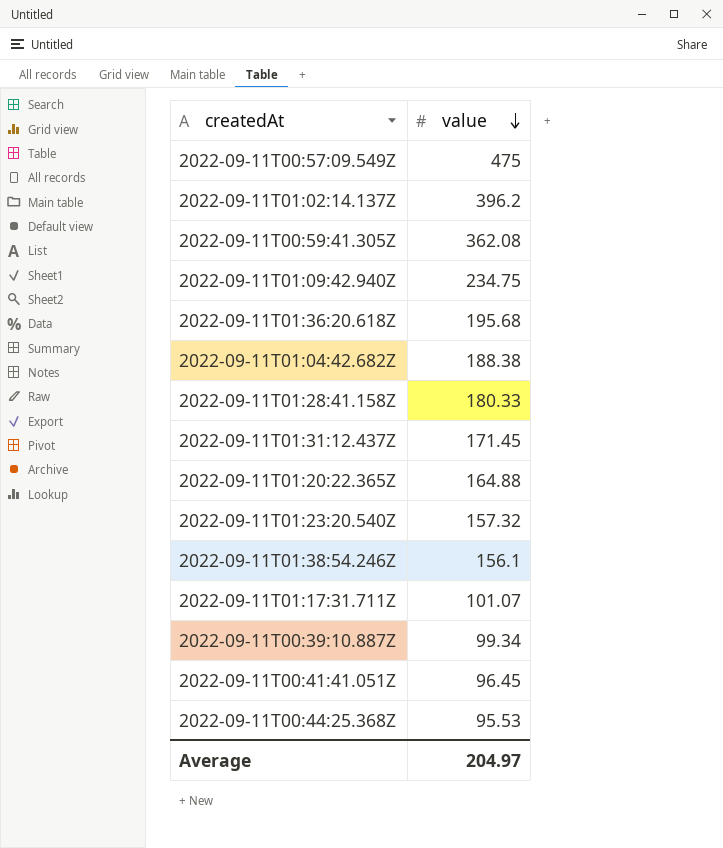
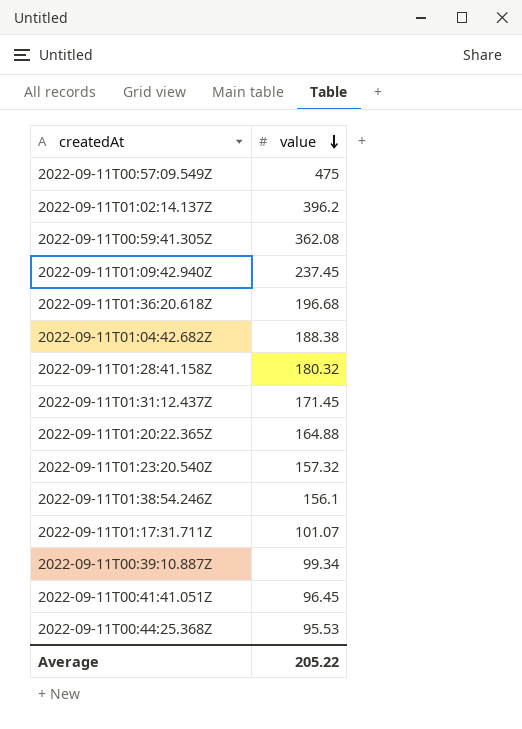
2022-09-11T01:09:42.940Z | value: 234.75 -> 237.45
2022-09-11T01:36:20.618Z | value: 195.68 -> 196.68
2022-09-11T01:28:41.158Z | value: 180.33 -> 180.32
Average | value: 204.97 -> 205.22

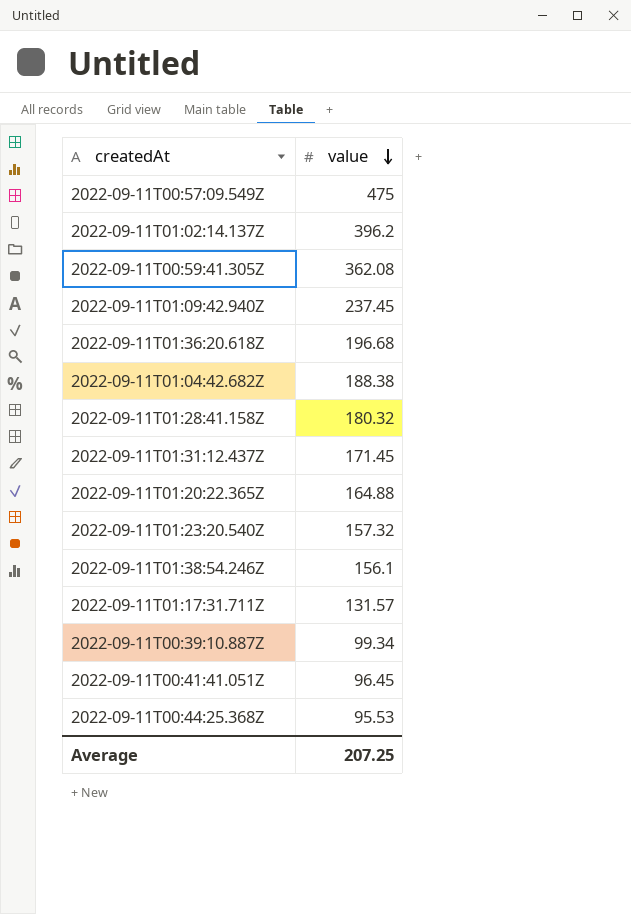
2022-09-11T01:17:31.711Z | value: 101.07 -> 131.57
Average | value: 205.22 -> 207.25

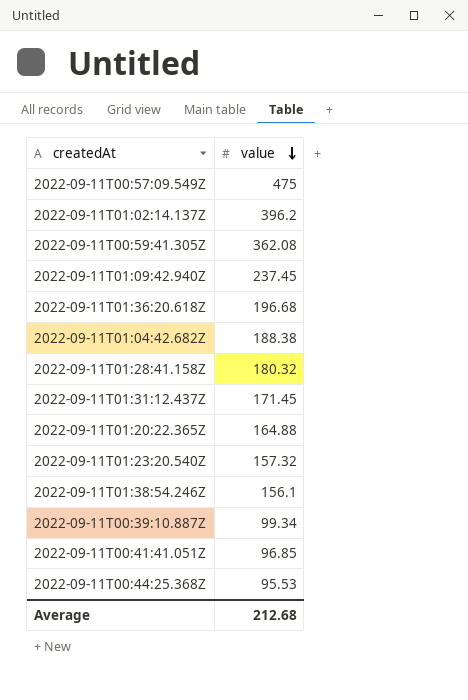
row 2022-09-11T01:17:31.711Z: 131.57 -> none
2022-09-11T00:41:41.051Z | value: 96.45 -> 96.85
Average | value: 207.25 -> 212.68

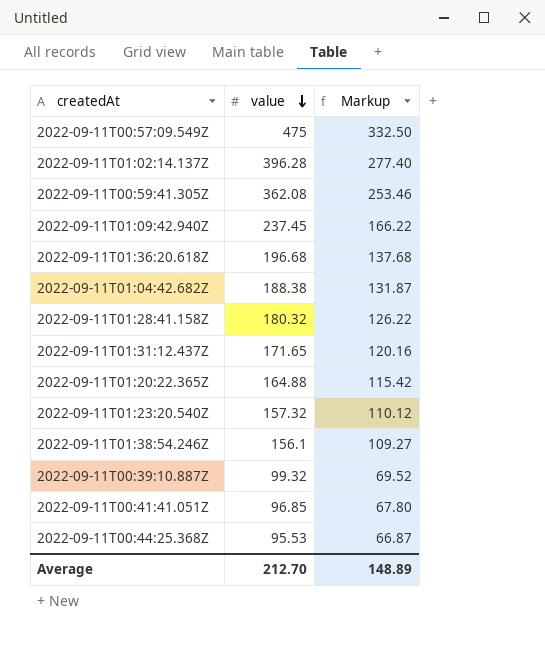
column Markup | formula: none -> [value] * 0.7
2022-09-11T01:02:14.137Z | value: 396.2 -> 396.28
2022-09-11T01:31:12.437Z | value: 171.45 -> 171.65
2022-09-11T00:39:10.887Z | value: 99.34 -> 99.32
Average | value: 212.68 -> 212.70

